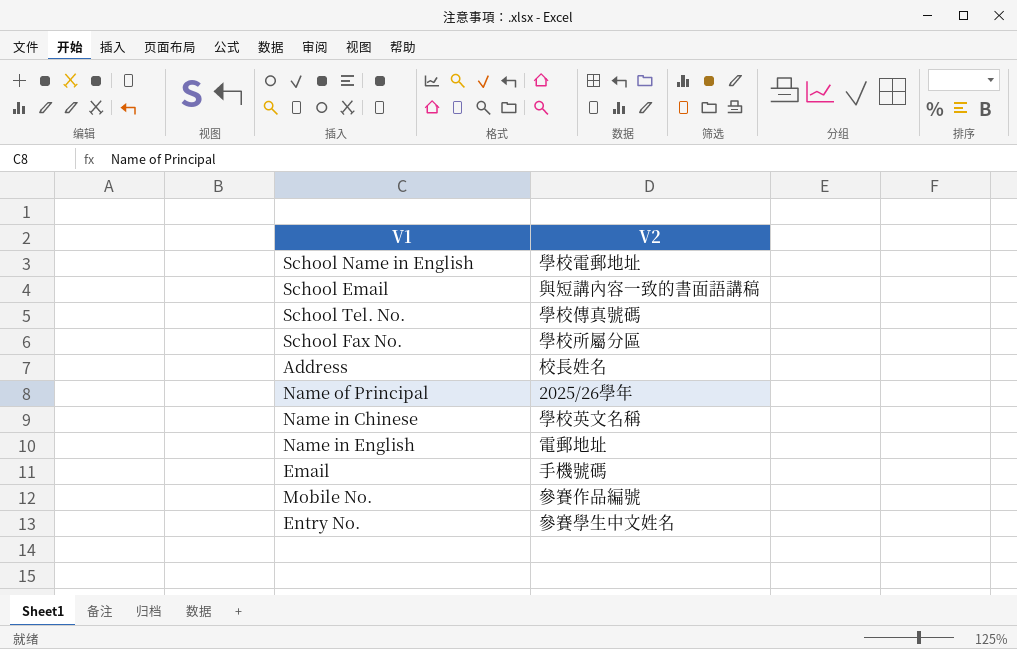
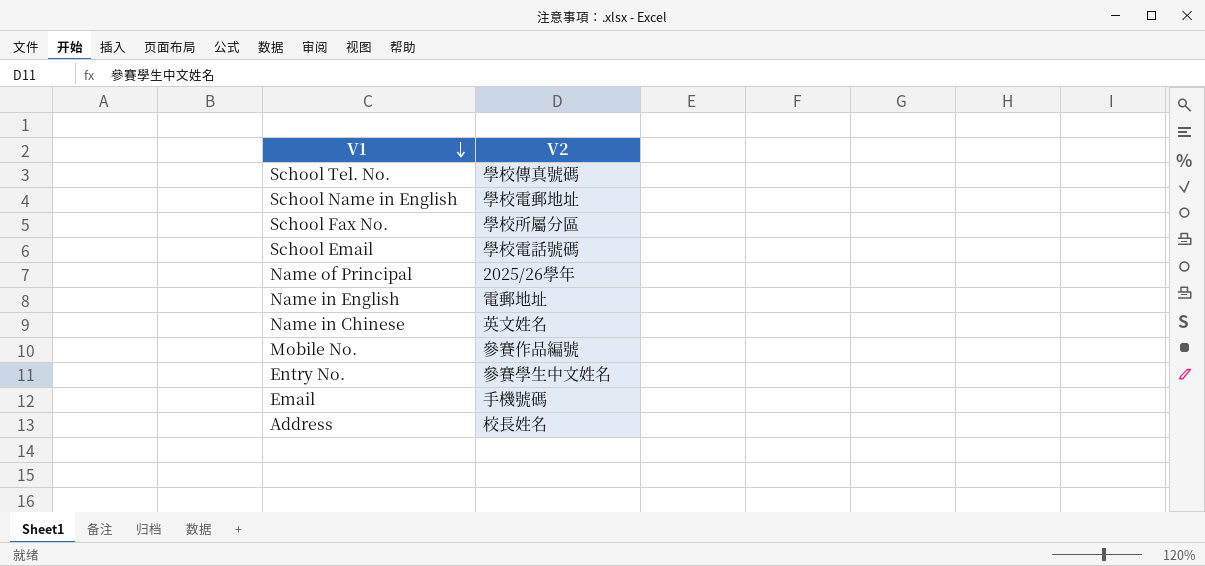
row order: none -> V1 descending
School Email | V2: 與短講內容一致的書面語講稿 -> 學校電話號碼
Name in Chinese | V2: 學校英文名稱 -> 英文姓名

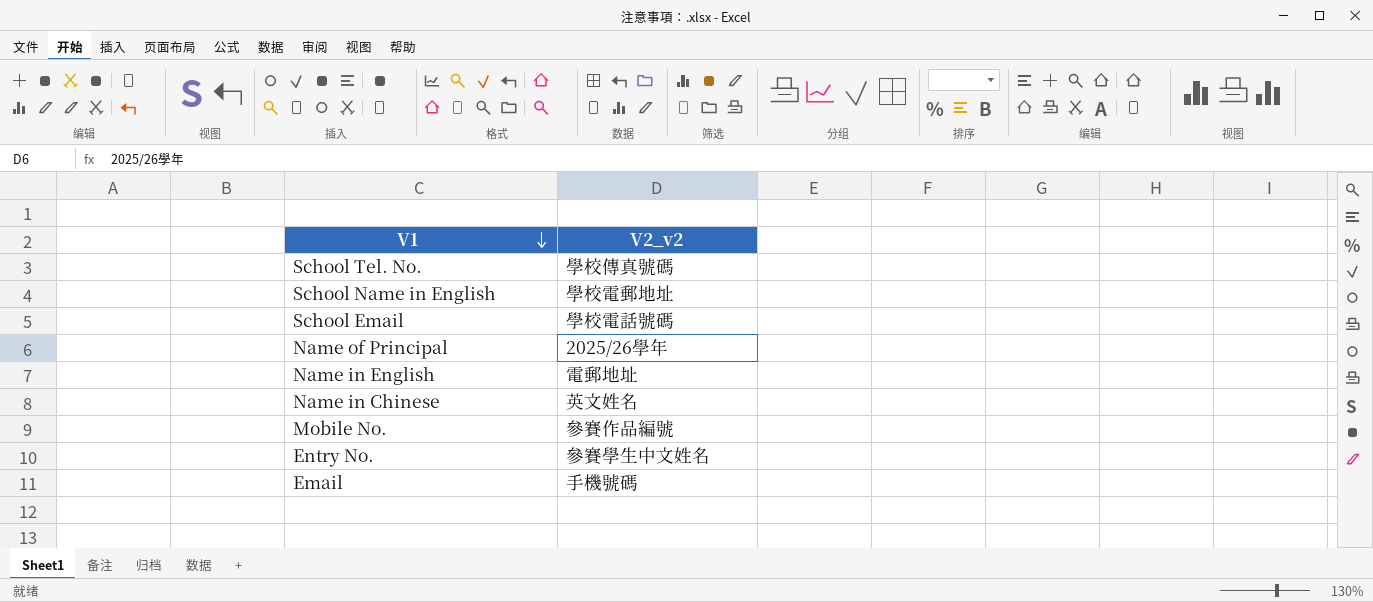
column name: V2 -> V2_v2
row School Fax No.: 學校所屬分區 -> none
row Address: 校長姓名 -> none

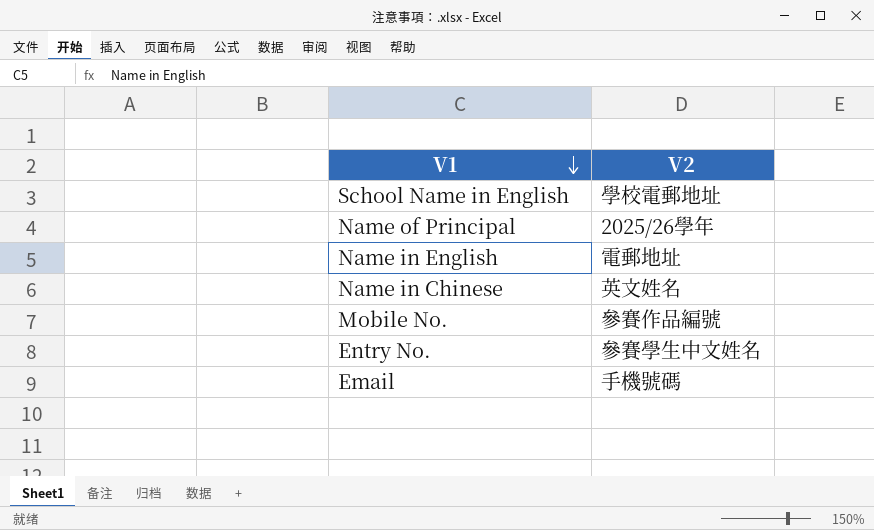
column name: V2_v2 -> V2
row School Tel. No.: 學校傳真號碼 -> none
row School Email: 學校電話號碼 -> none

